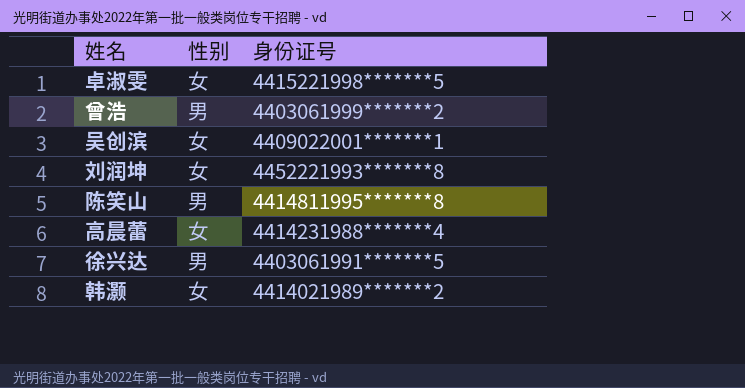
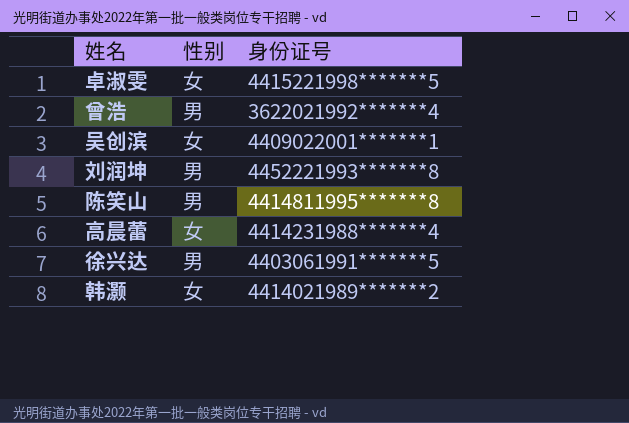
曾浩 | 身份证号: 4403061999*******2 -> 3622021992*******4
刘润坤 | 性别: 女 -> 男

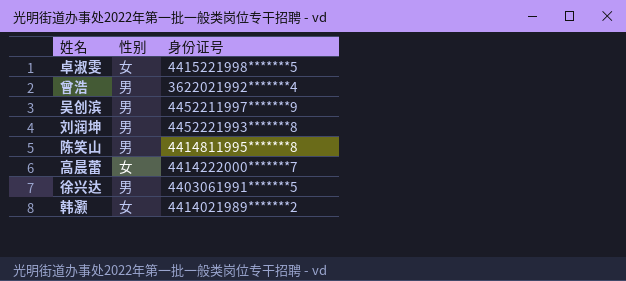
吴创滨 | 性别: 女 -> 男
吴创滨 | 身份证号: 4409022001*******1 -> 4452211997*******9
高晨蕾 | 身份证号: 4414231988*******4 -> 4414222000*******7

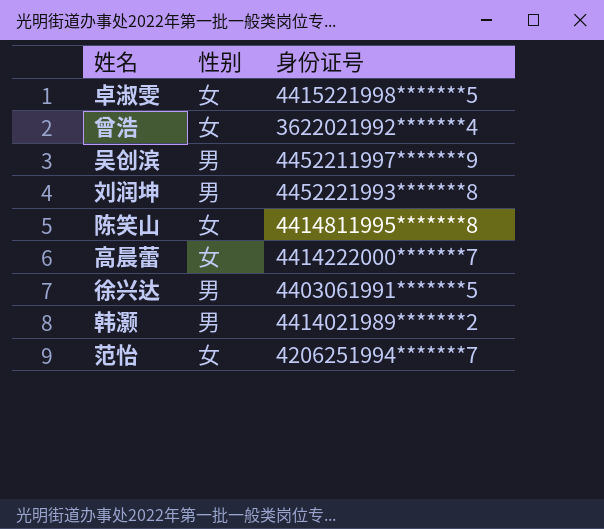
曾浩 | 性别: 男 -> 女
陈笑山 | 性别: 男 -> 女
韩灏 | 性别: 女 -> 男
row 范怡: none -> 女 | 4206251994*******7

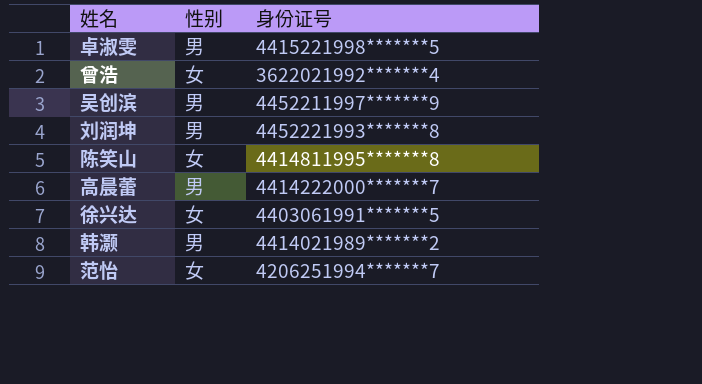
卓淑雯 | 性别: 女 -> 男
高晨蕾 | 性别: 女 -> 男
徐兴达 | 性别: 男 -> 女

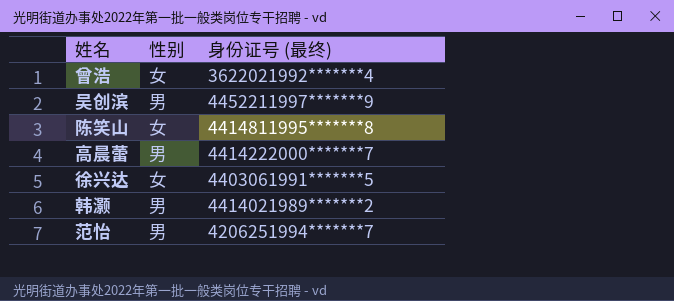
column name: 身份证号 -> 身份证号 (最终)
row 卓淑雯: 男 | 4415221998*******5 -> none
row 刘润坤: 男 | 4452221993*******8 -> none
范怡 | 性别: 女 -> 男

